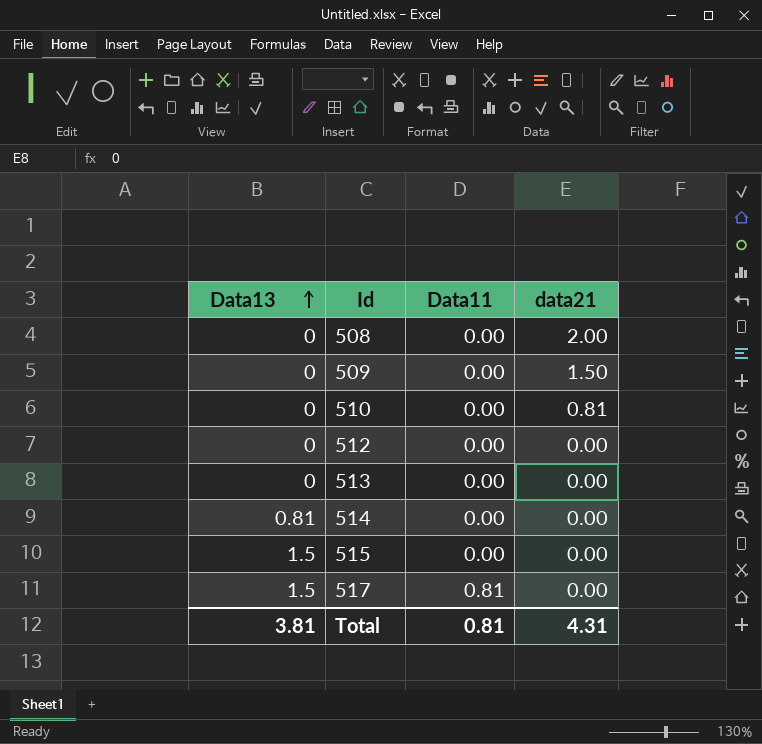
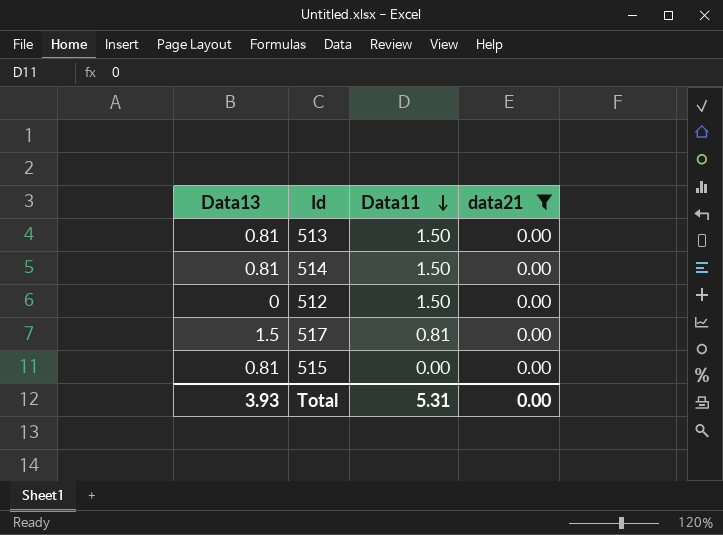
filter: none -> data21 = 0.00
row order: Data13 ascending -> Data11 descending
513 | Data13: 0 -> 0.81
513 | Data11: 0.00 -> 1.50
514 | Data11: 0.00 -> 1.50
512 | Data11: 0.00 -> 1.50
515 | Data13: 1.5 -> 0.81
Total | Data13: 3.81 -> 3.93
Total | Data11: 0.81 -> 5.31
Total | data21: 4.31 -> 0.00

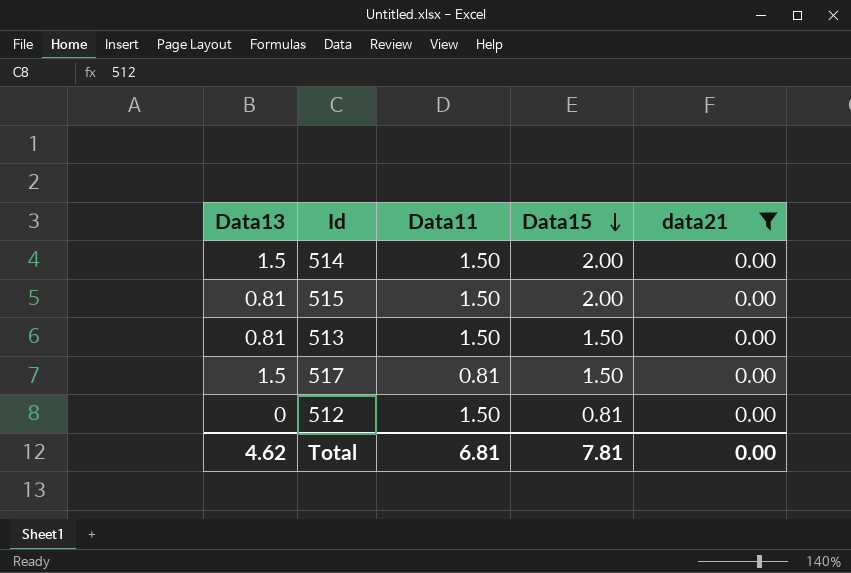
row order: Data11 descending -> Data15 descending
column Data15 | position: none -> 4
514 | Data13: 0.81 -> 1.5
515 | Data11: 0.00 -> 1.50
Total | Data13: 3.93 -> 4.62
Total | Data11: 5.31 -> 6.81

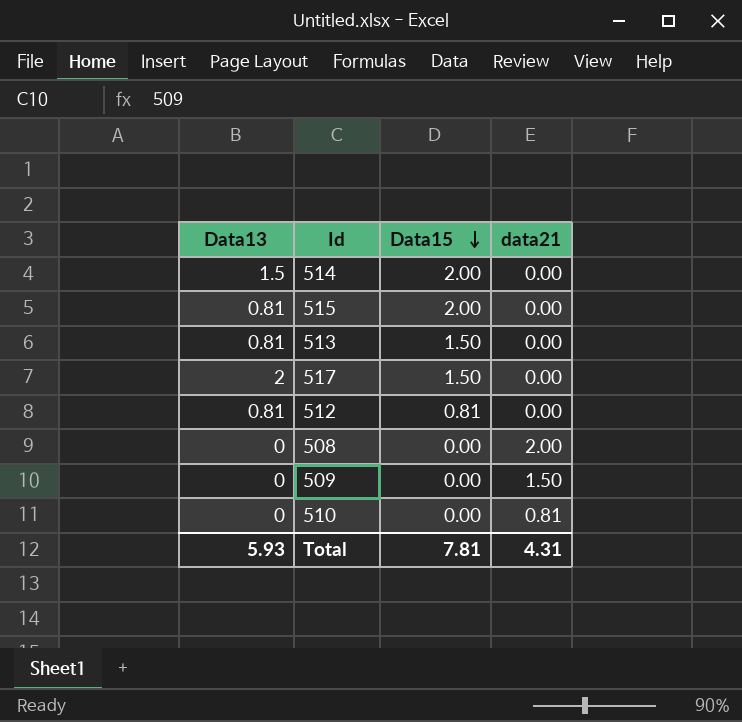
filter: data21 = 0.00 -> none
column Data11 | position: 3 -> none
517 | Data13: 1.5 -> 2
512 | Data13: 0 -> 0.81
Total | Data13: 4.62 -> 5.93
Total | data21: 0.00 -> 4.31

